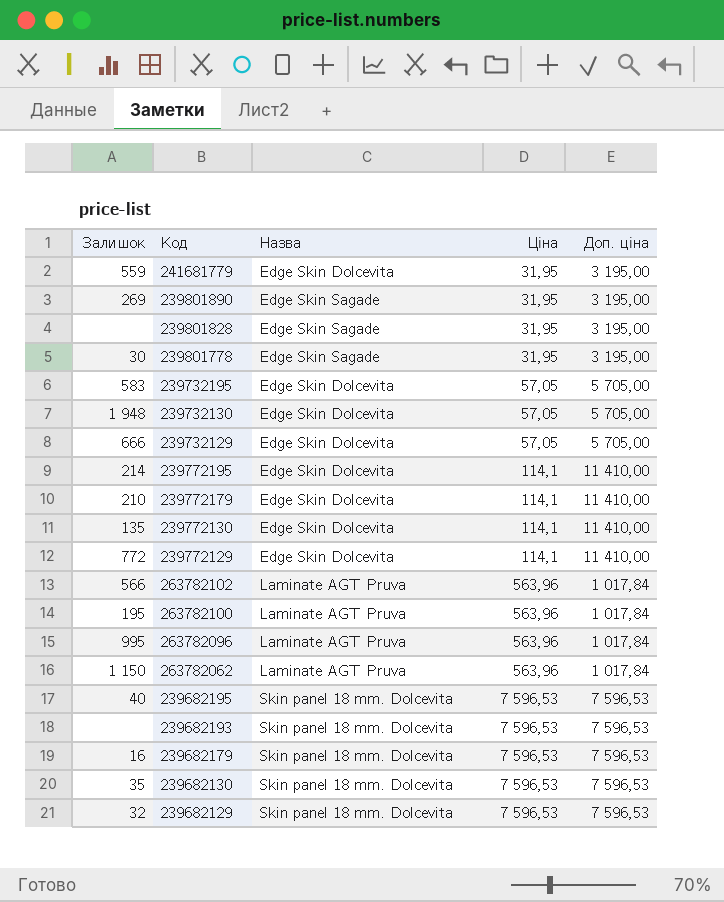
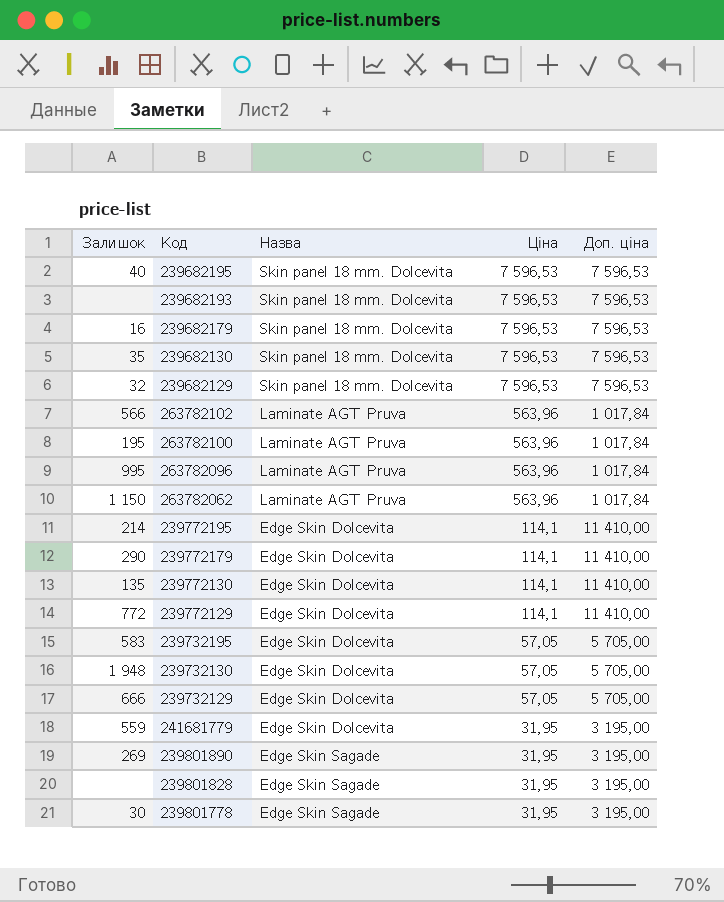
row order: Ціна ascending -> Ціна descending
239772179 | Залишок: 210 -> 290

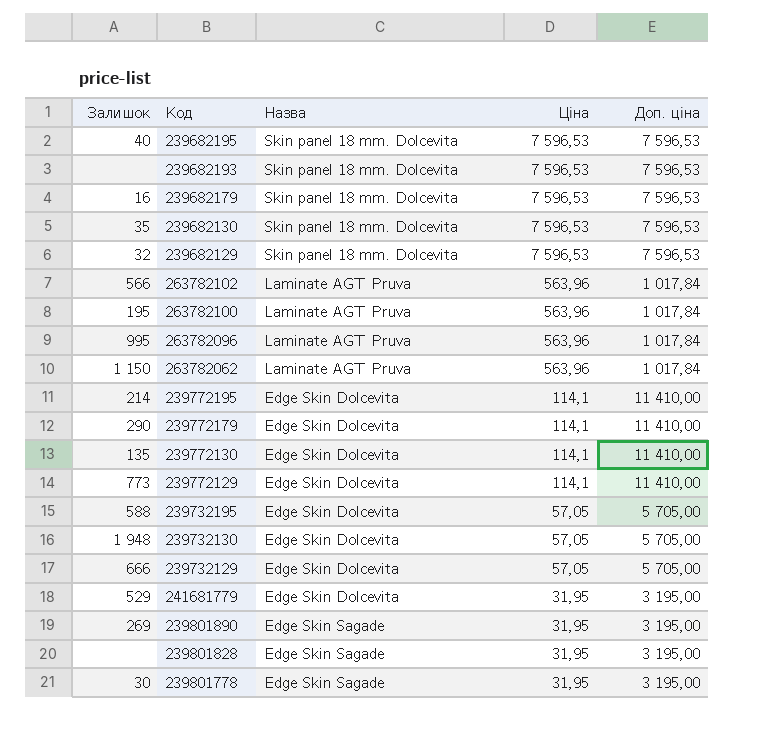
239772129 | Залишок: 772 -> 773
239732195 | Залишок: 583 -> 588
241681779 | Залишок: 559 -> 529

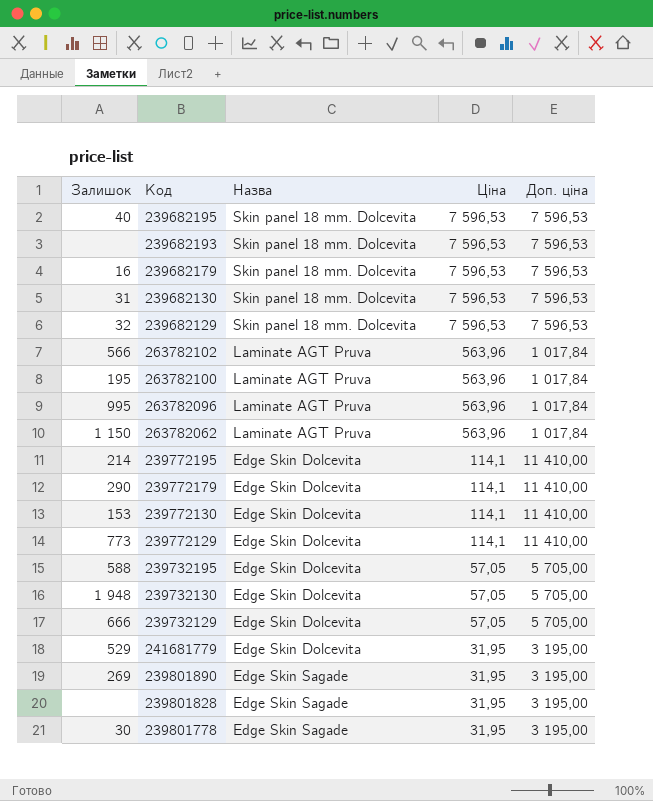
239682130 | Залишок: 35 -> 31
239772130 | Залишок: 135 -> 153

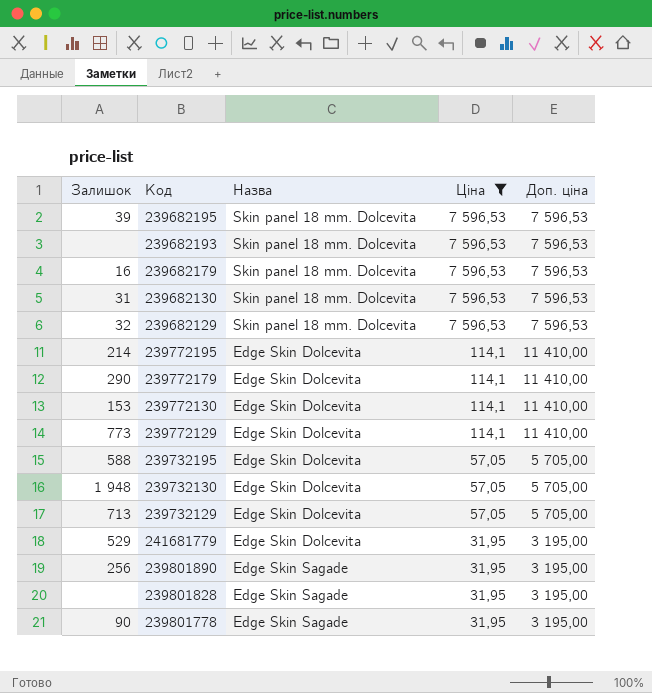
filter: none -> Ціна != 563,96
239682195 | Залишок: 40 -> 39
239732129 | Залишок: 666 -> 713
239801890 | Залишок: 269 -> 256
239801778 | Залишок: 30 -> 90

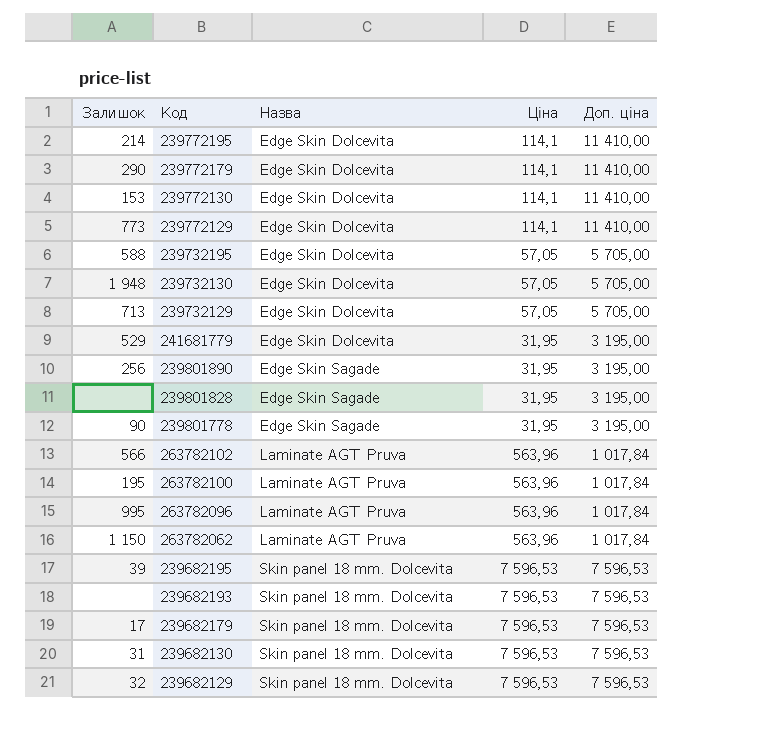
filter: Ціна != 563,96 -> none
row order: Ціна descending -> Назва ascending
239682179 | Залишок: 16 -> 17

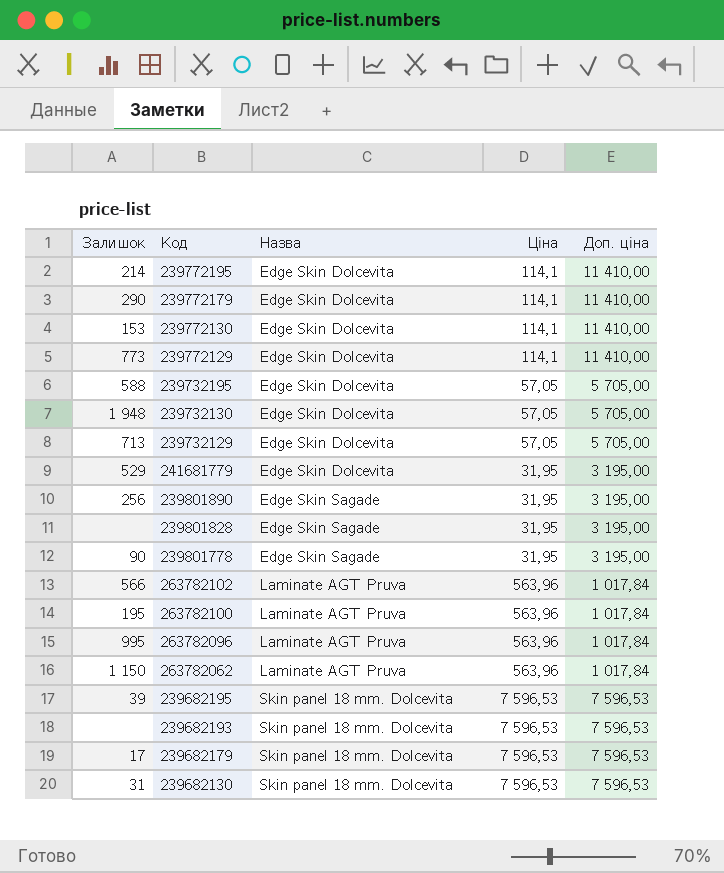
row 239682129: 32 | Skin panel 18 mm. Dolcevita | 7 596,53 | 7 596,53 -> none

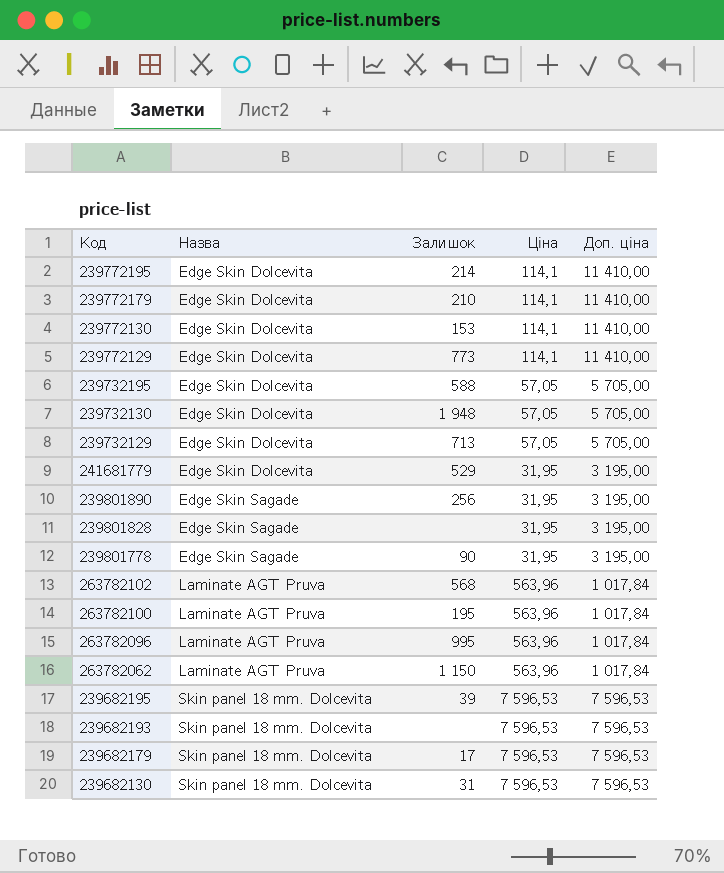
column Залишок | position: 1 -> 3
239772179 | Залишок: 290 -> 210
263782102 | Залишок: 566 -> 568

